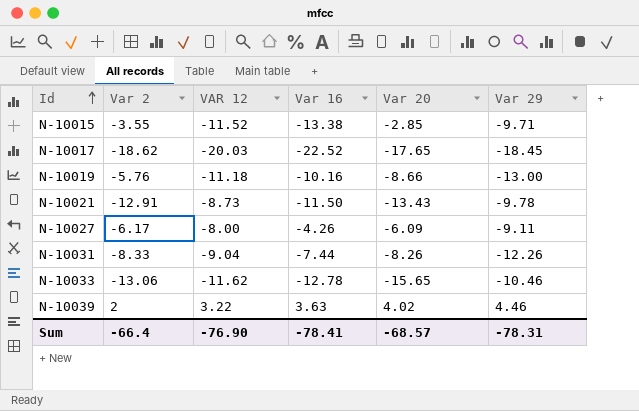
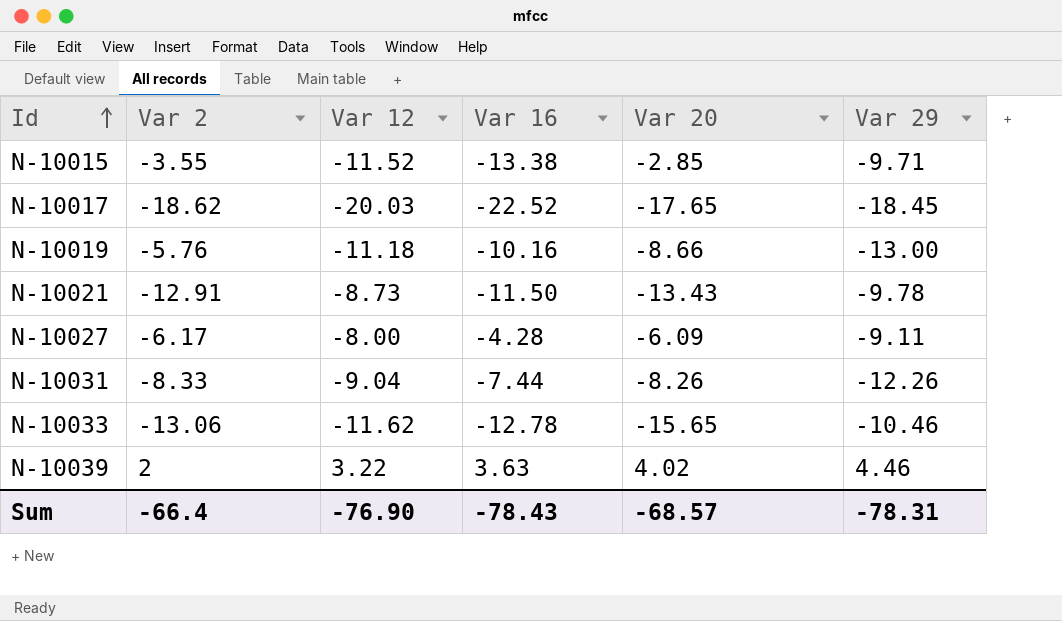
column name: VAR 12 -> Var 12
N-10027 | Var 16: -4.26 -> -4.28
Sum | Var 16: -78.41 -> -78.43

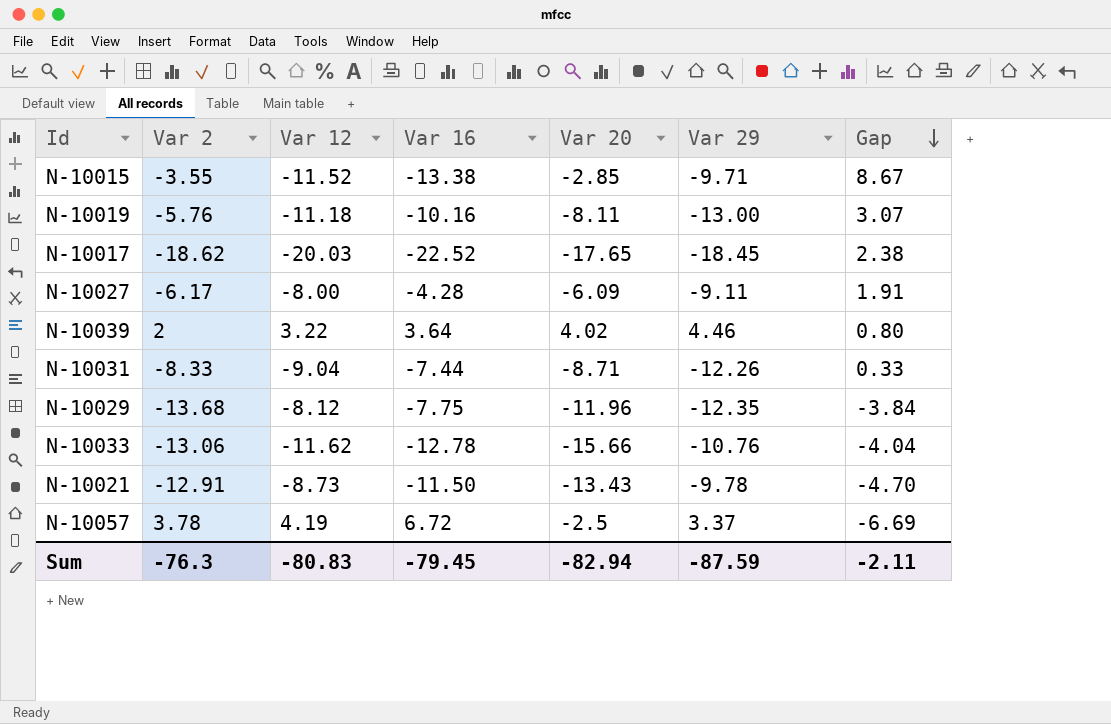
row order: Id ascending -> Gap descending
column Gap | formula: none -> [Var 20] - [Var 12]
N-10019 | Var 20: -8.66 -> -8.11
N-10039 | Var 16: 3.63 -> 3.64
N-10031 | Var 20: -8.26 -> -8.71
row N-10029: none -> -13.68 | -8.12 | -7.75 | -11.96 | -12.35 | -3.84
N-10033 | Var 20: -15.65 -> -15.66
N-10033 | Var 29: -10.46 -> -10.76
row N-10057: none -> 3.78 | 4.19 | 6.72 | -2.5 | 3.37 | -6.69
Sum | Var 2: -66.4 -> -76.3
Sum | Var 12: -76.90 -> -80.83
Sum | Var 16: -78.43 -> -79.45
Sum | Var 20: -68.57 -> -82.94
Sum | Var 29: -78.31 -> -87.59

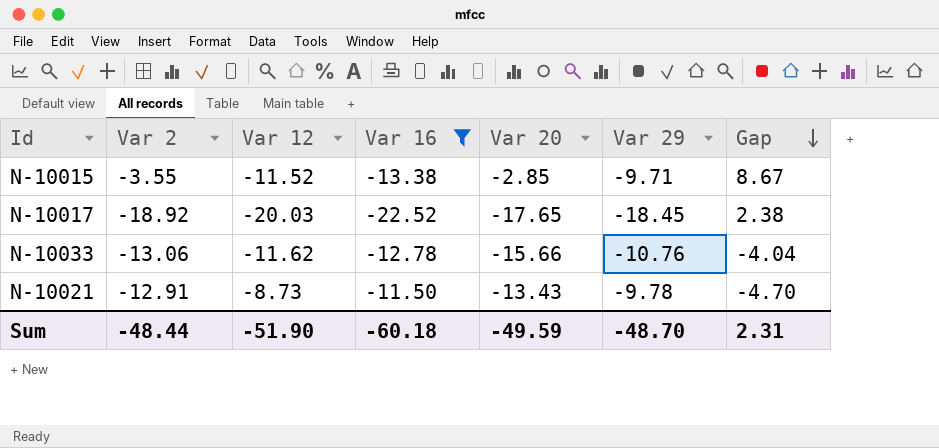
filter: none -> Var 16 <= -11.50
N-10017 | Var 2: -18.62 -> -18.92
Sum | Var 2: -76.3 -> -48.44
Sum | Var 12: -80.83 -> -51.90
Sum | Var 16: -79.45 -> -60.18
Sum | Var 20: -82.94 -> -49.59
Sum | Var 29: -87.59 -> -48.70
Sum | Gap: -2.11 -> 2.31

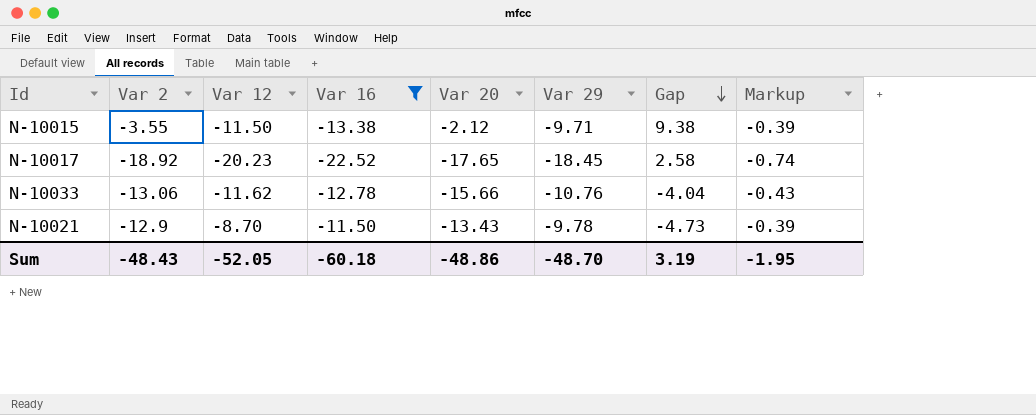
column Markup | formula: none -> [Var 29] * 0.04
N-10015 | Var 12: -11.52 -> -11.50
N-10015 | Var 20: -2.85 -> -2.12
N-10015 | Gap: 8.67 -> 9.38
N-10017 | Var 12: -20.03 -> -20.23
N-10017 | Gap: 2.38 -> 2.58
N-10021 | Var 2: -12.91 -> -12.9
N-10021 | Var 12: -8.73 -> -8.70
N-10021 | Gap: -4.70 -> -4.73
Sum | Var 2: -48.44 -> -48.43
Sum | Var 12: -51.90 -> -52.05
Sum | Var 20: -49.59 -> -48.86
Sum | Gap: 2.31 -> 3.19

